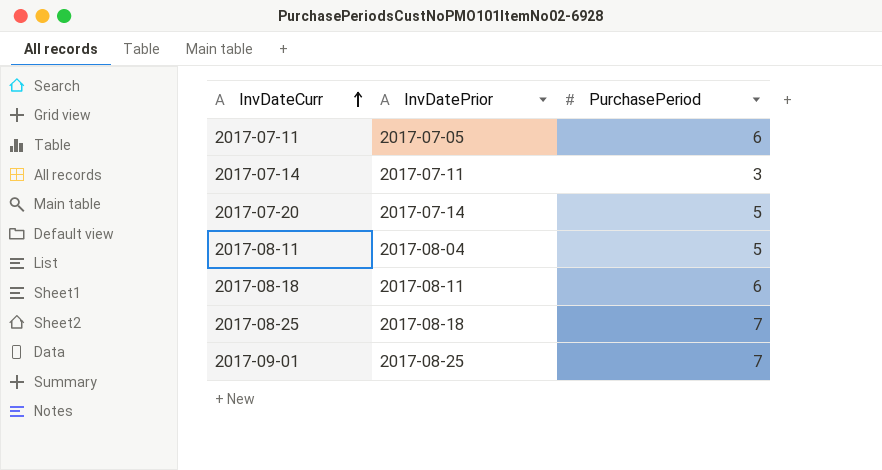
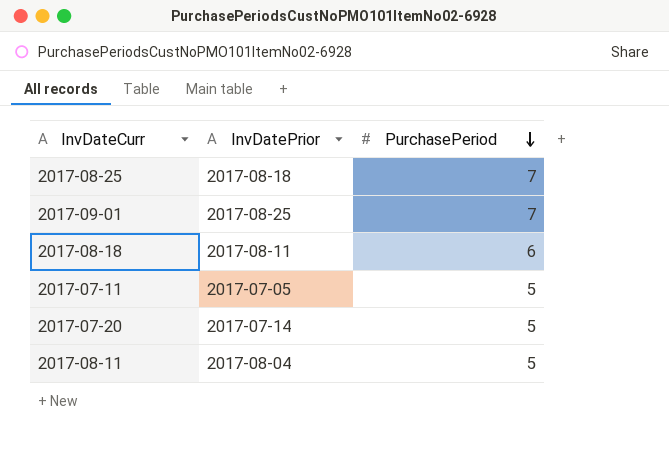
row order: InvDateCurr ascending -> PurchasePeriod descending
row 2017-07-14: 2017-07-11 | 3 -> none
2017-07-11 | PurchasePeriod: 6 -> 5

